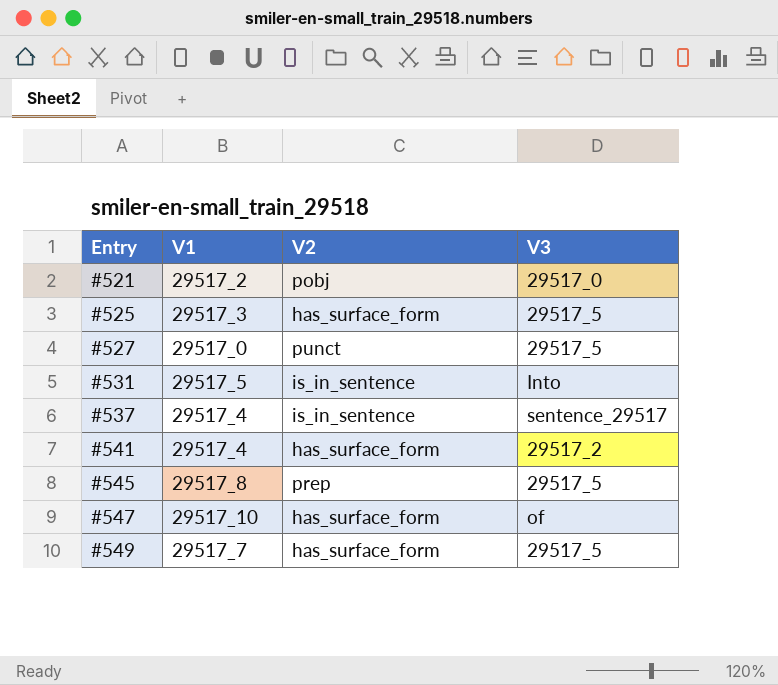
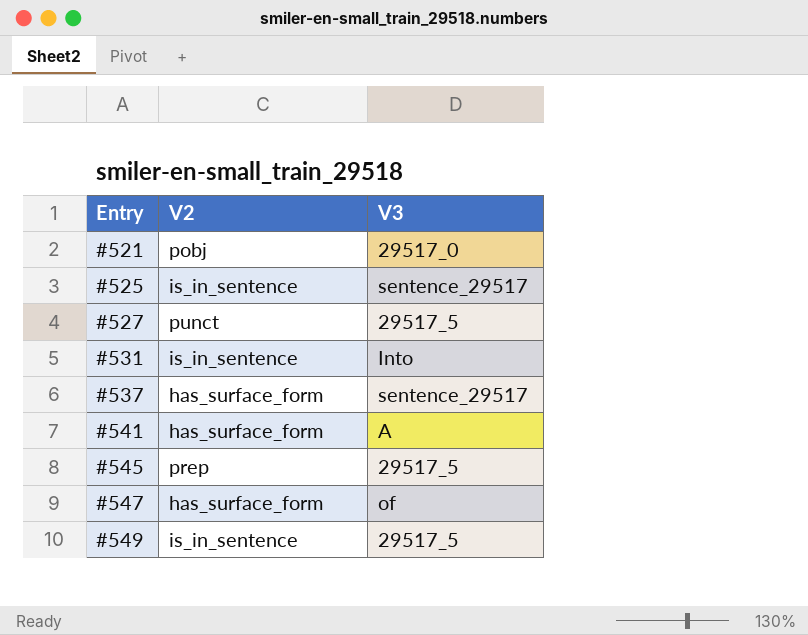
column V1 | position: 2 -> none
#525 | V2: has_surface_form -> is_in_sentence
#525 | V3: 29517_5 -> sentence_29517
#537 | V2: is_in_sentence -> has_surface_form
#541 | V3: 29517_2 -> A
#549 | V2: has_surface_form -> is_in_sentence

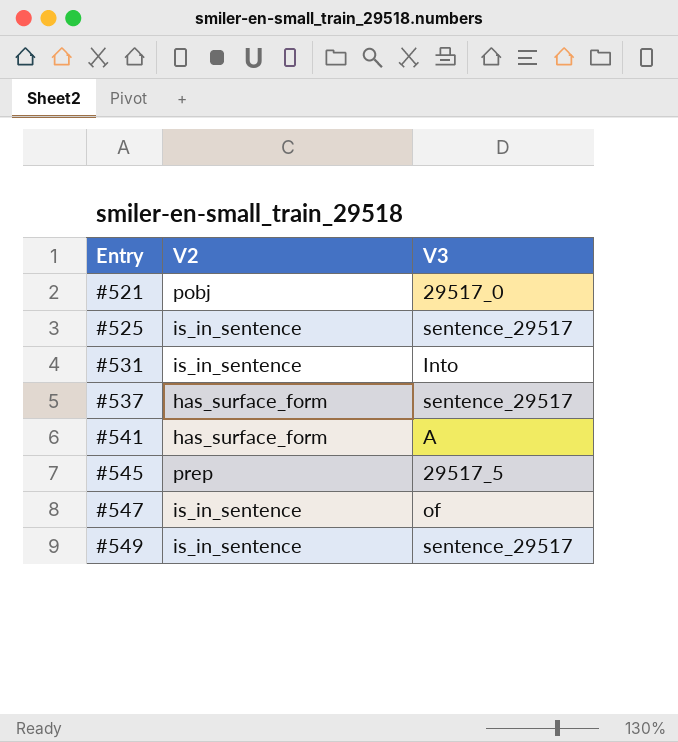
row #527: punct | 29517_5 -> none
#547 | V2: has_surface_form -> is_in_sentence
#549 | V3: 29517_5 -> sentence_29517

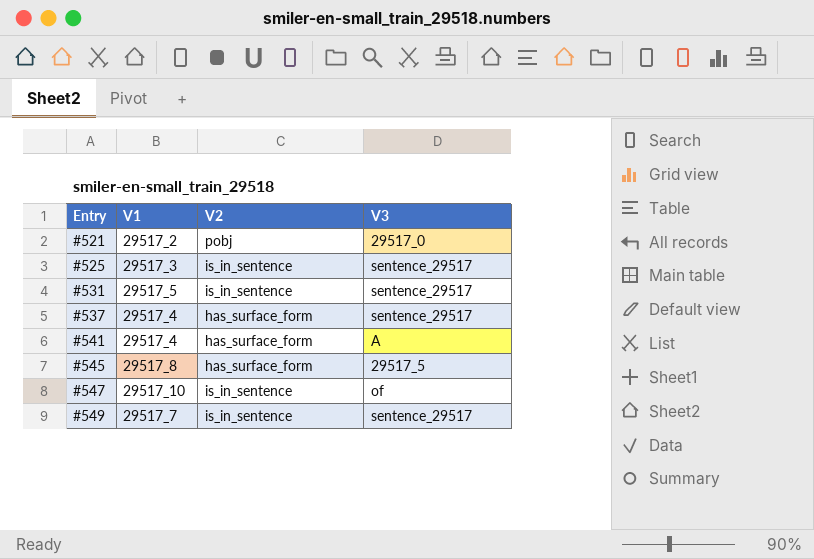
column V1 | position: none -> 2
#531 | V3: Into -> sentence_29517
#545 | V2: prep -> has_surface_form

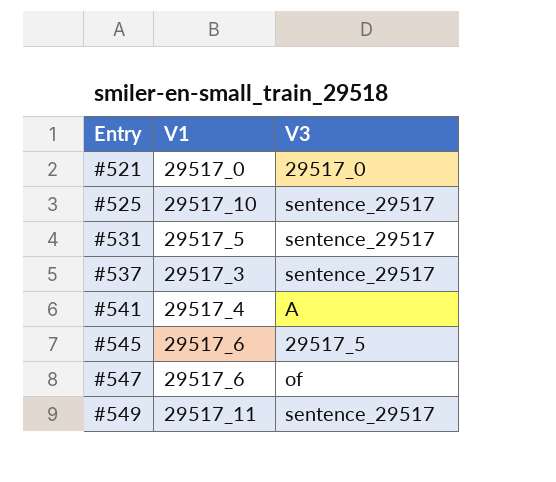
column V2 | position: 3 -> none
#521 | V1: 29517_2 -> 29517_0
#525 | V1: 29517_3 -> 29517_10
#537 | V1: 29517_4 -> 29517_3
#545 | V1: 29517_8 -> 29517_6
#547 | V1: 29517_10 -> 29517_6
#549 | V1: 29517_7 -> 29517_11

